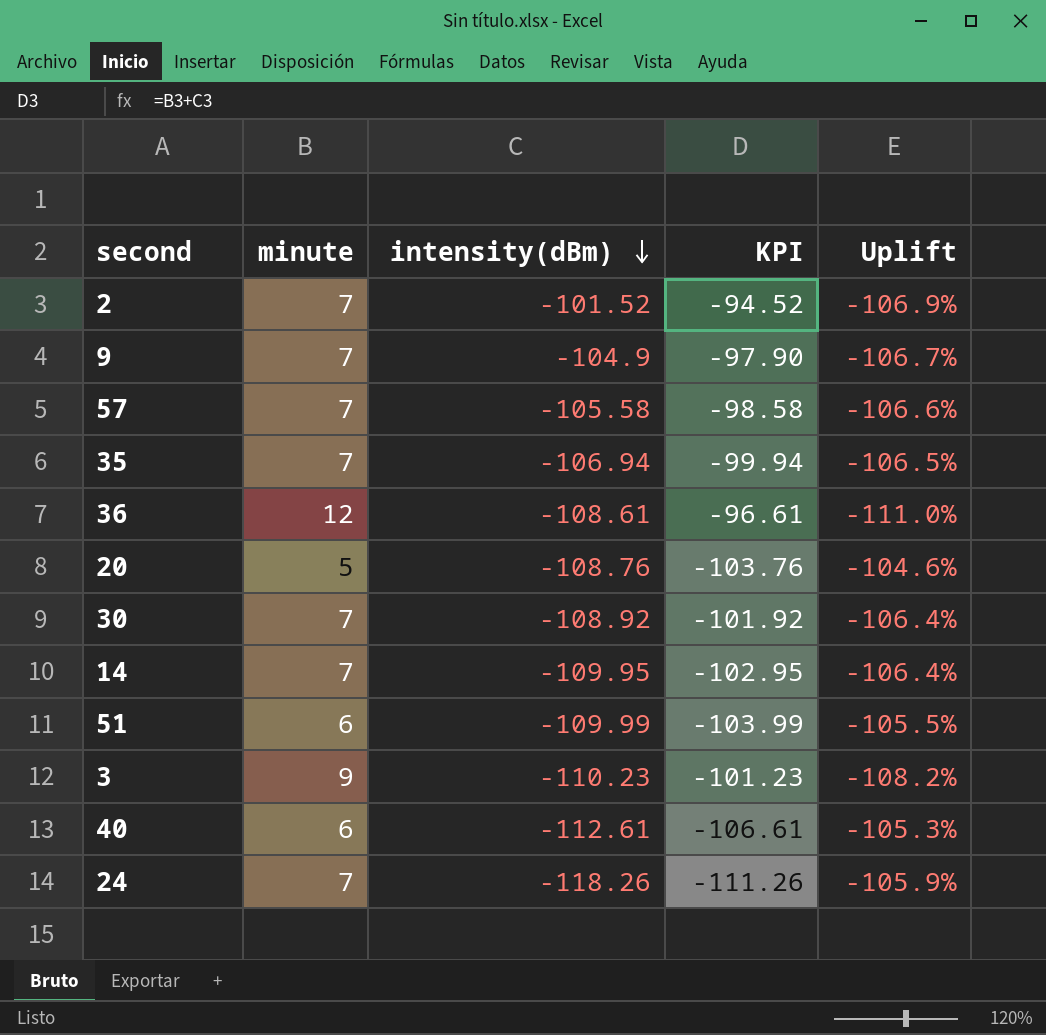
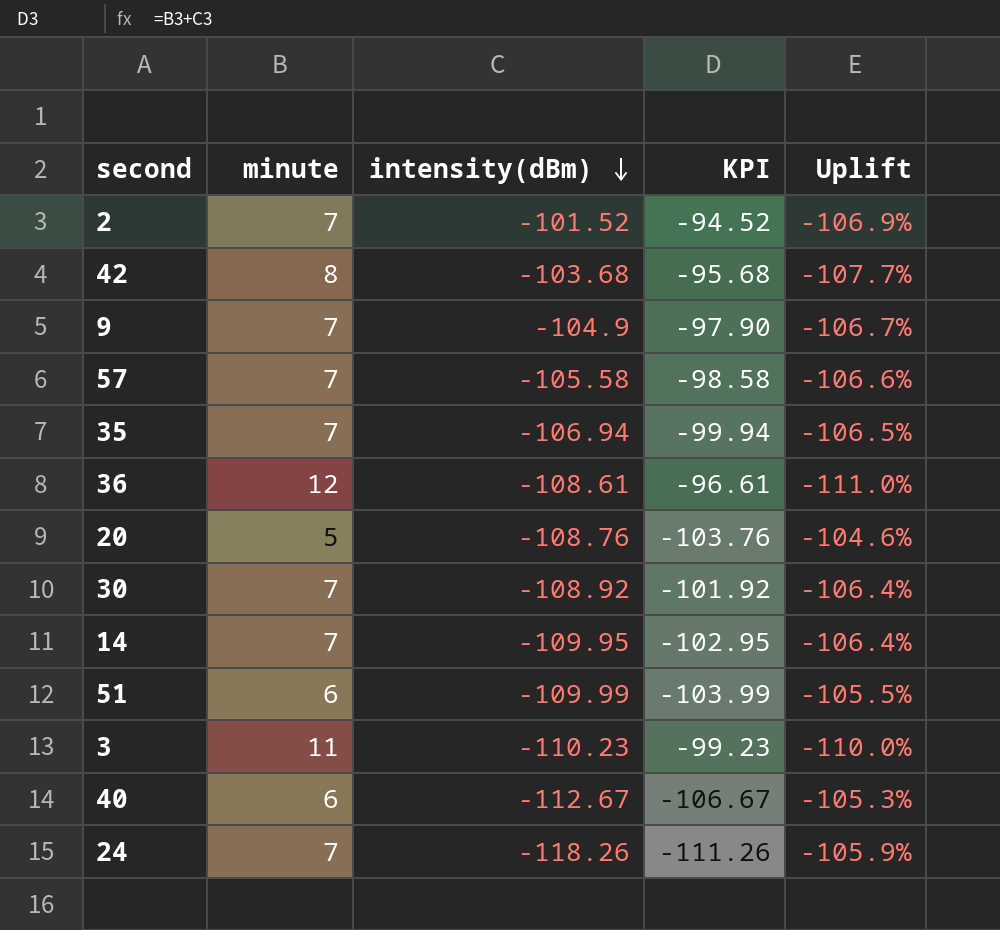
row 42: none -> 8 | -103.68 | -95.68 | -107.7%
3 | minute: 9 -> 11
3 | KPI: -101.23 -> -99.23
3 | Uplift: -108.2% -> -110.0%
40 | intensity(dBm): -112.61 -> -112.67
40 | KPI: -106.61 -> -106.67

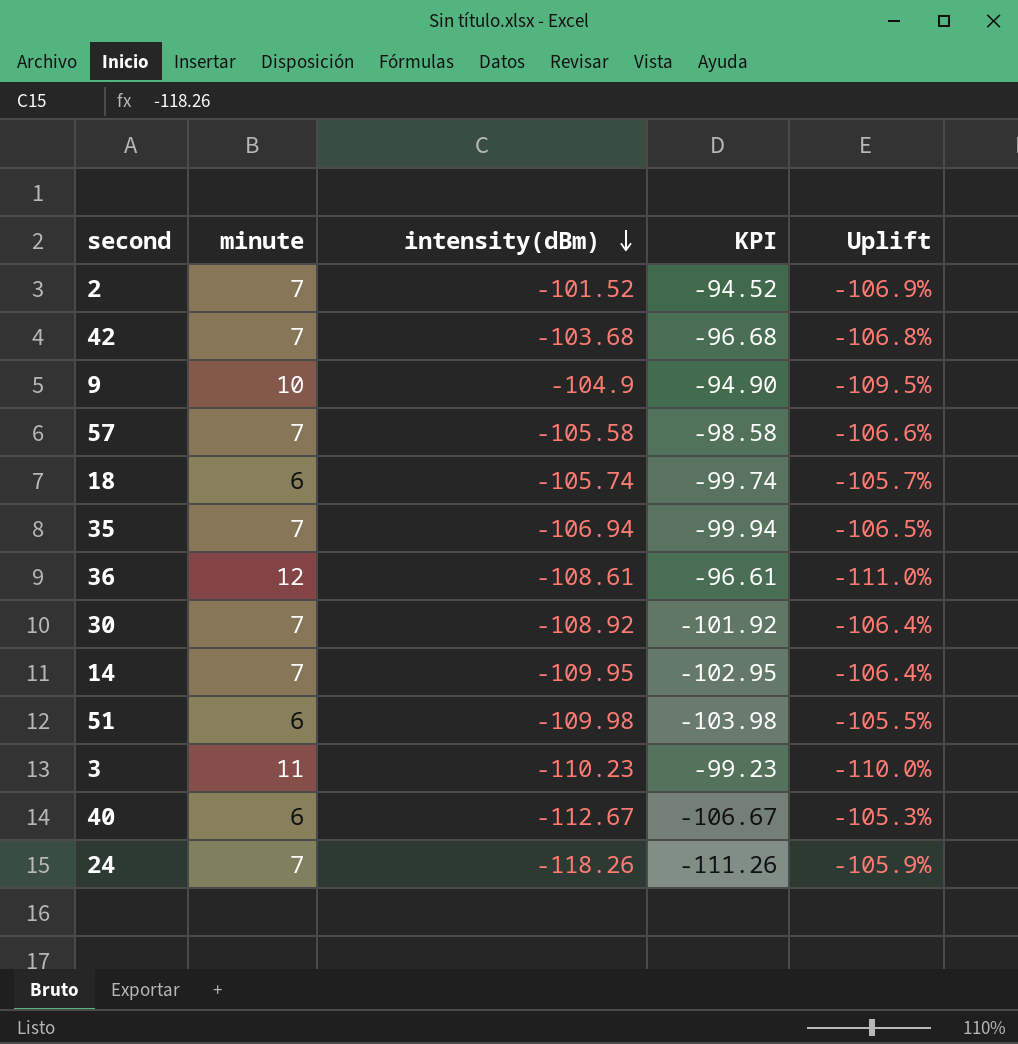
row 20: 5 | -108.76 | -103.76 | -104.6% -> none
42 | minute: 8 -> 7
42 | KPI: -95.68 -> -96.68
42 | Uplift: -107.7% -> -106.8%
9 | minute: 7 -> 10
9 | KPI: -97.90 -> -94.90
9 | Uplift: -106.7% -> -109.5%
row 18: none -> 6 | -105.74 | -99.74 | -105.7%
51 | intensity(dBm): -109.99 -> -109.98
51 | KPI: -103.99 -> -103.98

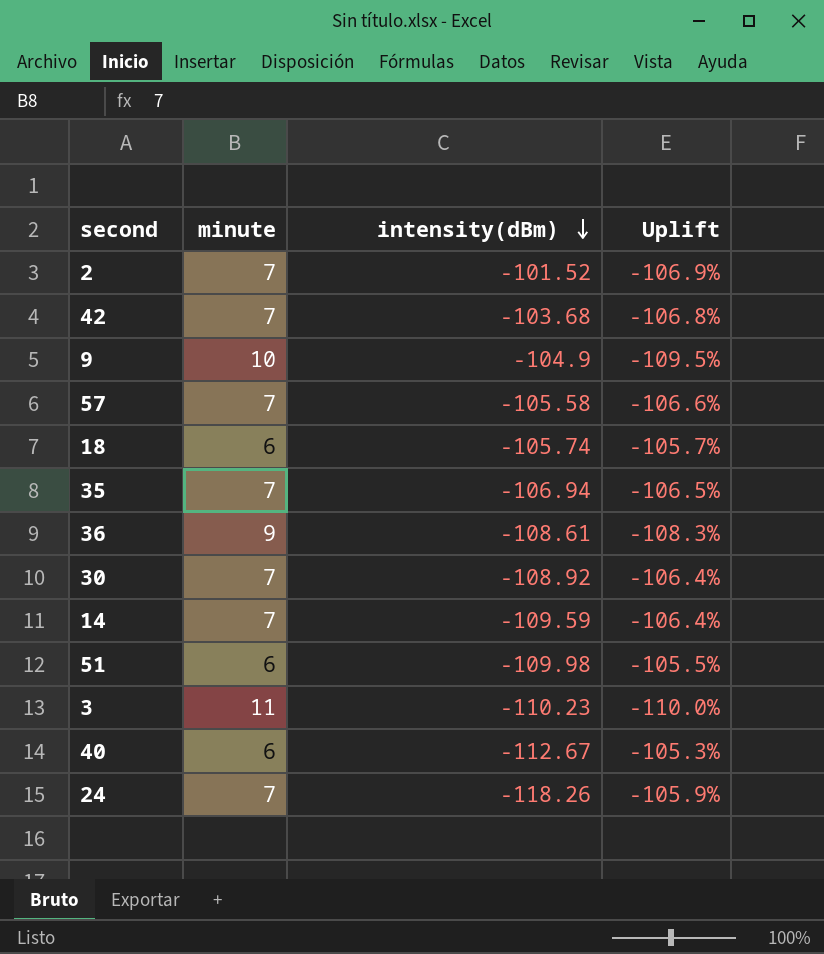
column KPI | formula: [minute] + [intensity(dBm)] -> none
36 | minute: 12 -> 9
36 | Uplift: -111.0% -> -108.3%
14 | intensity(dBm): -109.95 -> -109.59

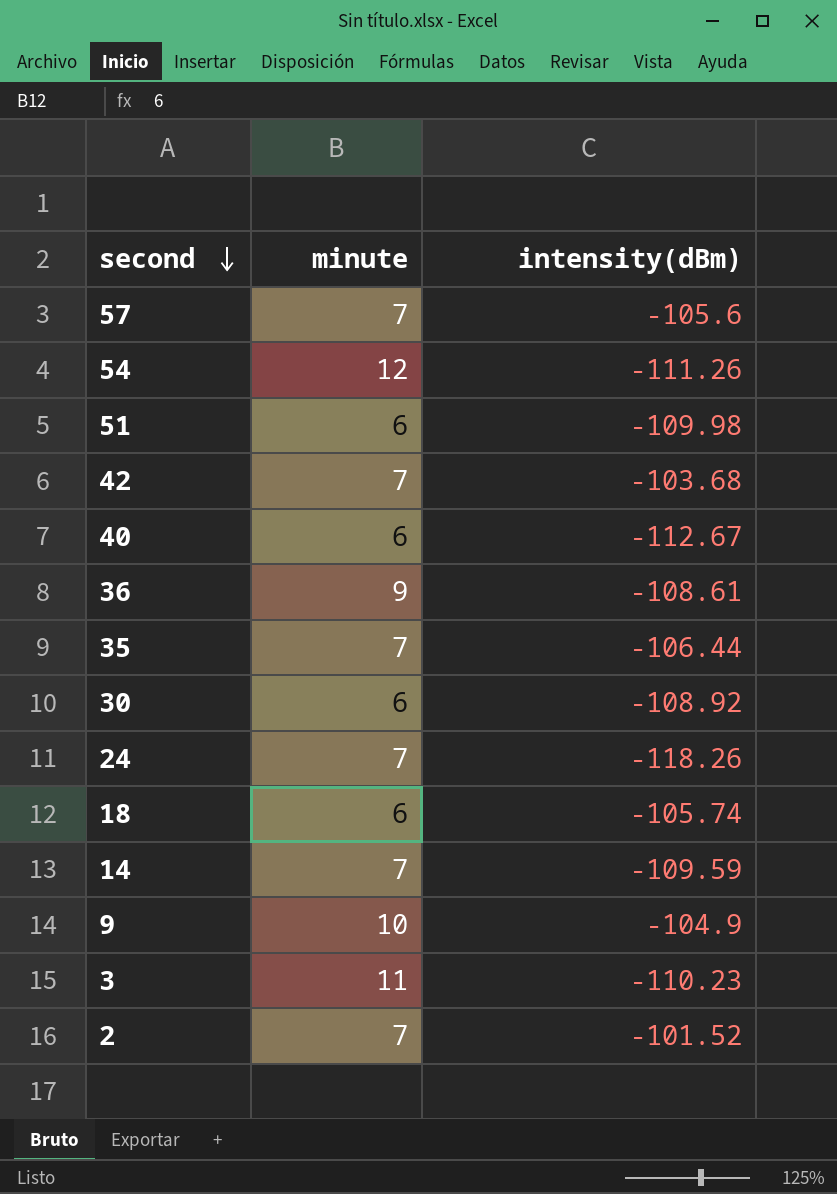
row order: intensity(dBm) descending -> second descending
column Uplift | formula: ([minute] - [intensity(dBm)]) / [intensity(dBm)] -> none
57 | intensity(dBm): -105.58 -> -105.6
row 54: none -> 12 | -111.26
35 | intensity(dBm): -106.94 -> -106.44
30 | minute: 7 -> 6

